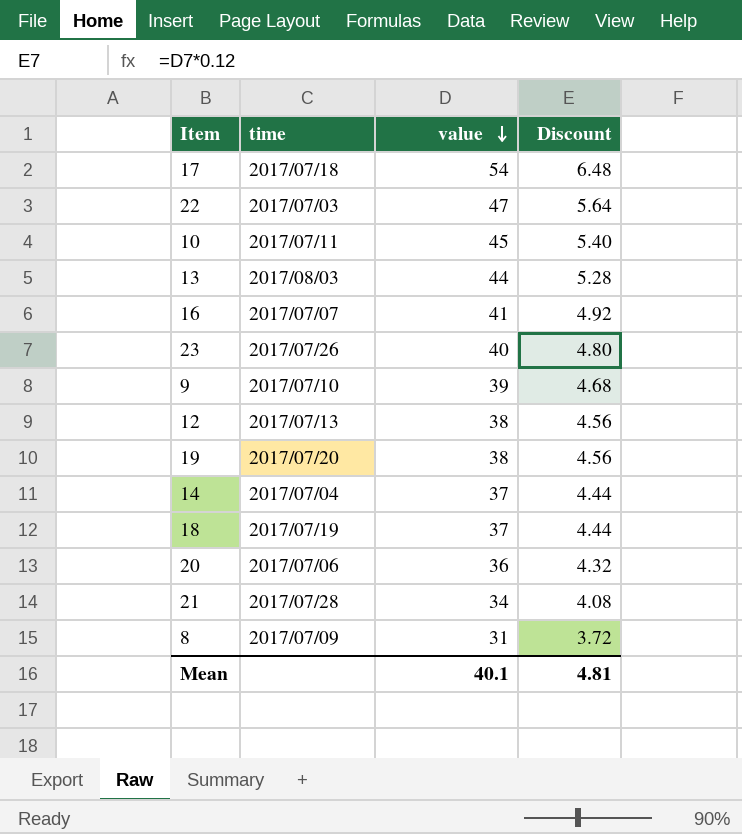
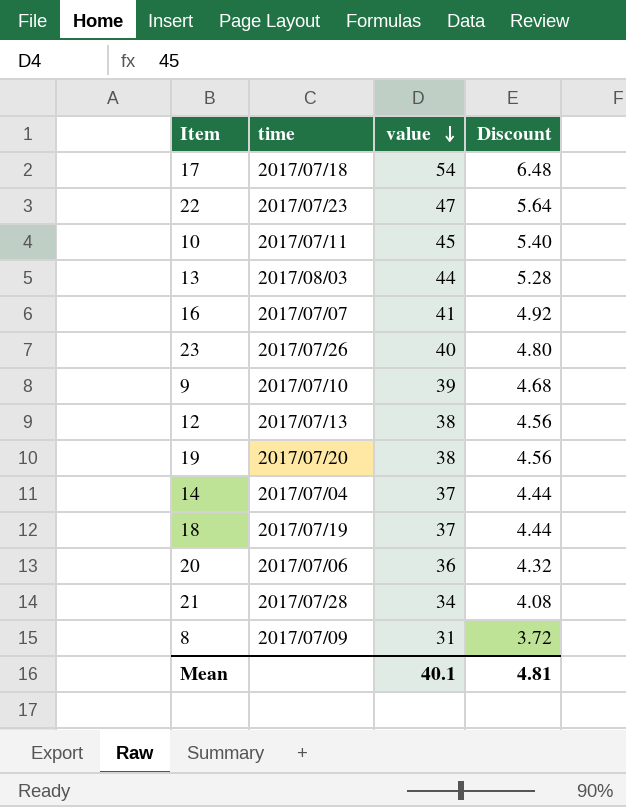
22 | time: 2017/07/03 -> 2017/07/23

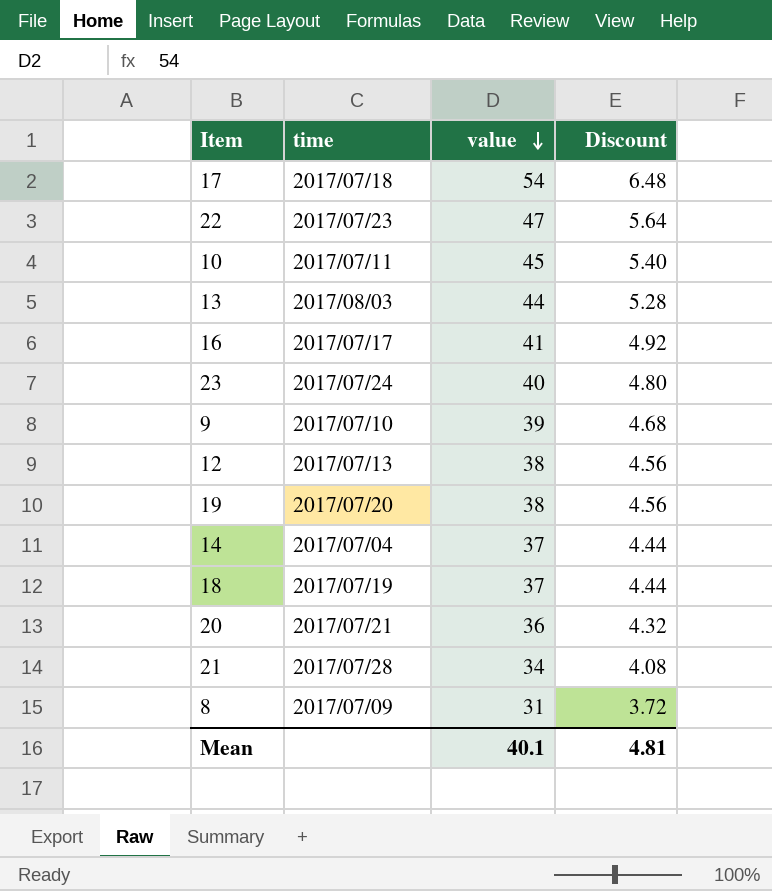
16 | time: 2017/07/07 -> 2017/07/17
23 | time: 2017/07/26 -> 2017/07/24
20 | time: 2017/07/06 -> 2017/07/21

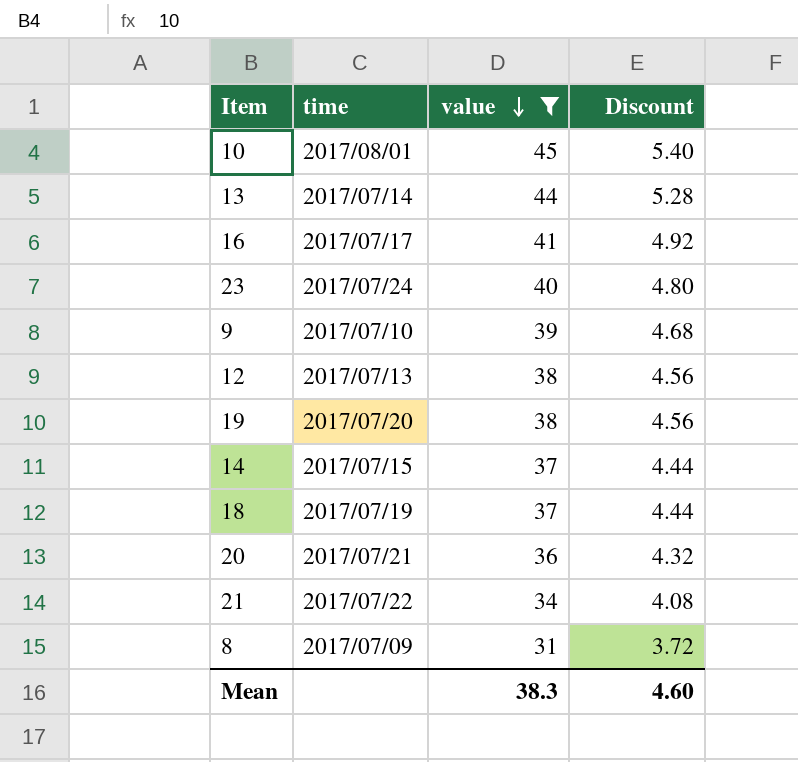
filter: none -> value <= 45
10 | time: 2017/07/11 -> 2017/08/01
13 | time: 2017/08/03 -> 2017/07/14
14 | time: 2017/07/04 -> 2017/07/15
21 | time: 2017/07/28 -> 2017/07/22
Mean | value: 40.1 -> 38.3
Mean | Discount: 4.81 -> 4.60

